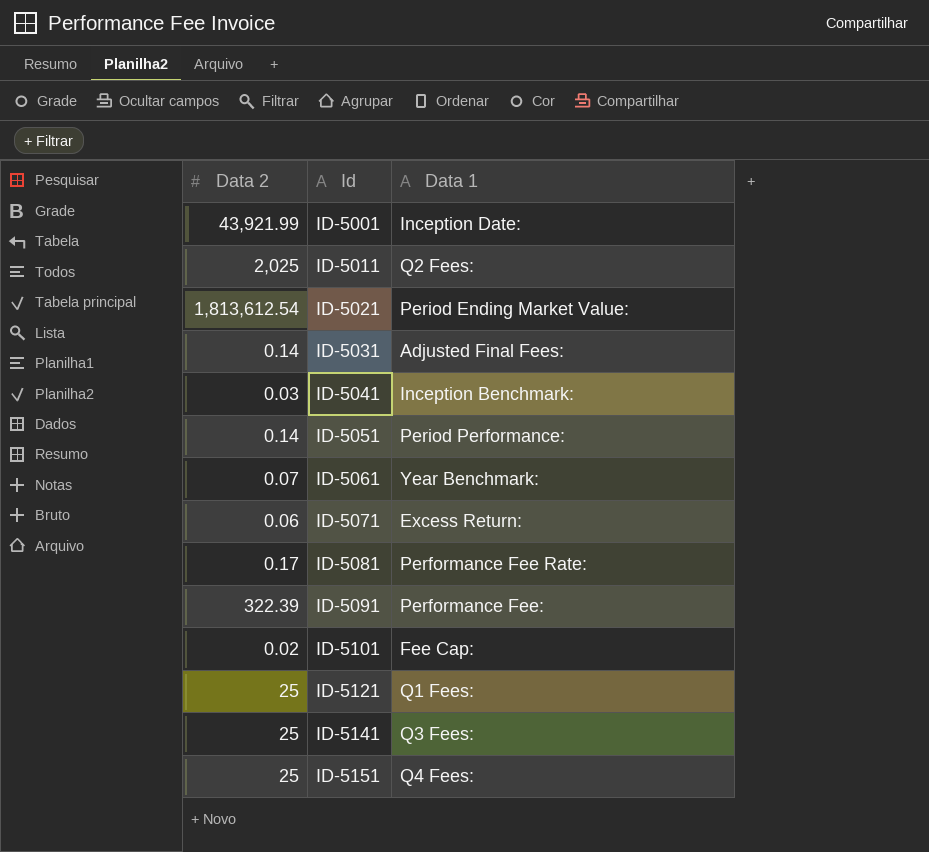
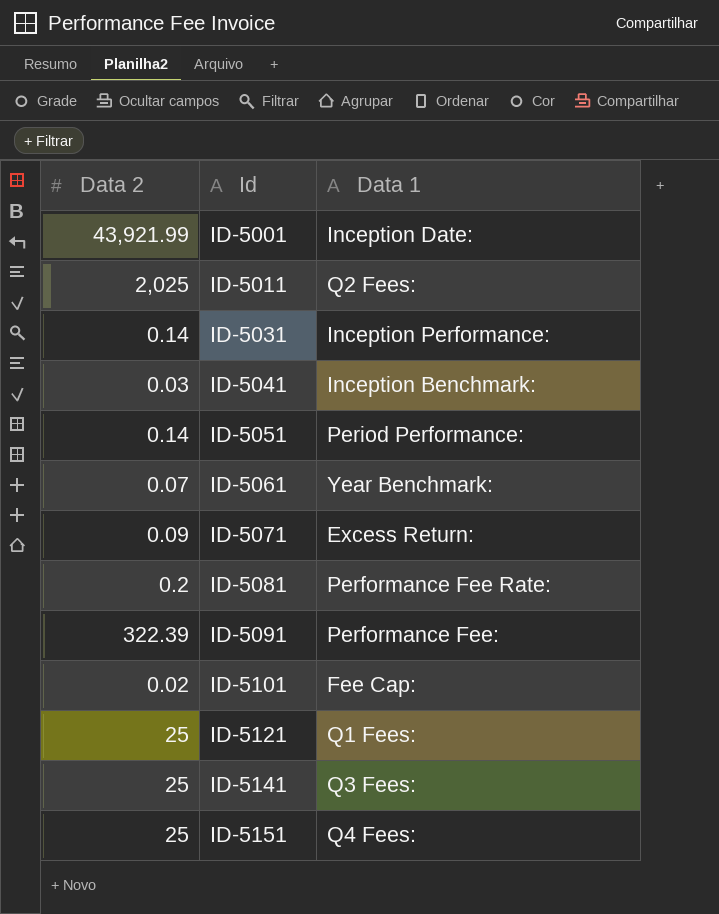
row ID-5021: 1,813,612.54 | Period Ending Market Value: -> none
ID-5031 | Data 1: Adjusted Final Fees: -> Inception Performance:
ID-5071 | Data 2: 0.06 -> 0.09
ID-5081 | Data 2: 0.17 -> 0.2

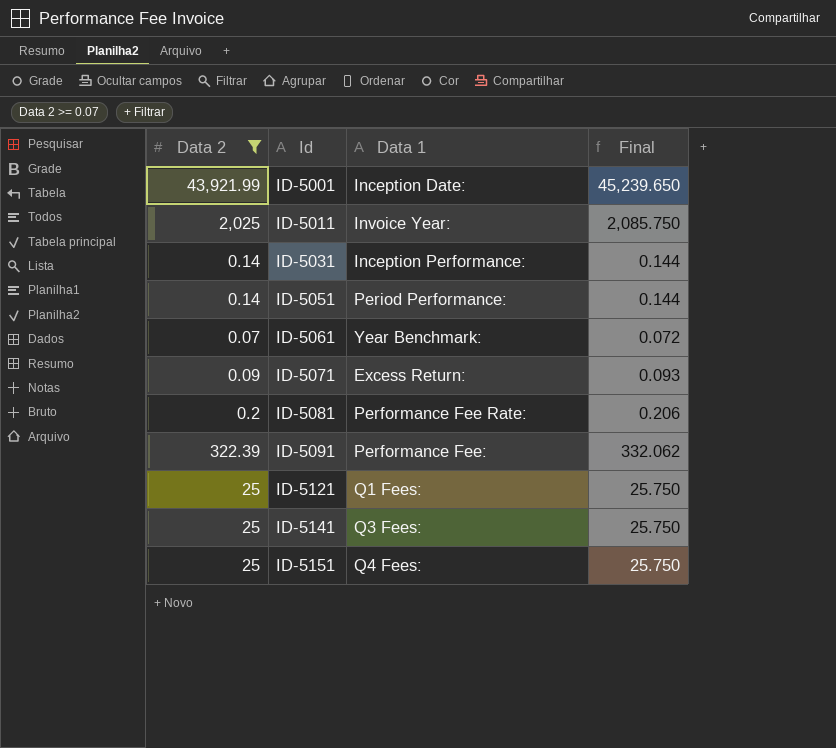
filter: none -> Data 2 >= 0.07
column Final | formula: none -> [Data 2] * 1.03
ID-5011 | Data 1: Q2 Fees: -> Invoice Year:

